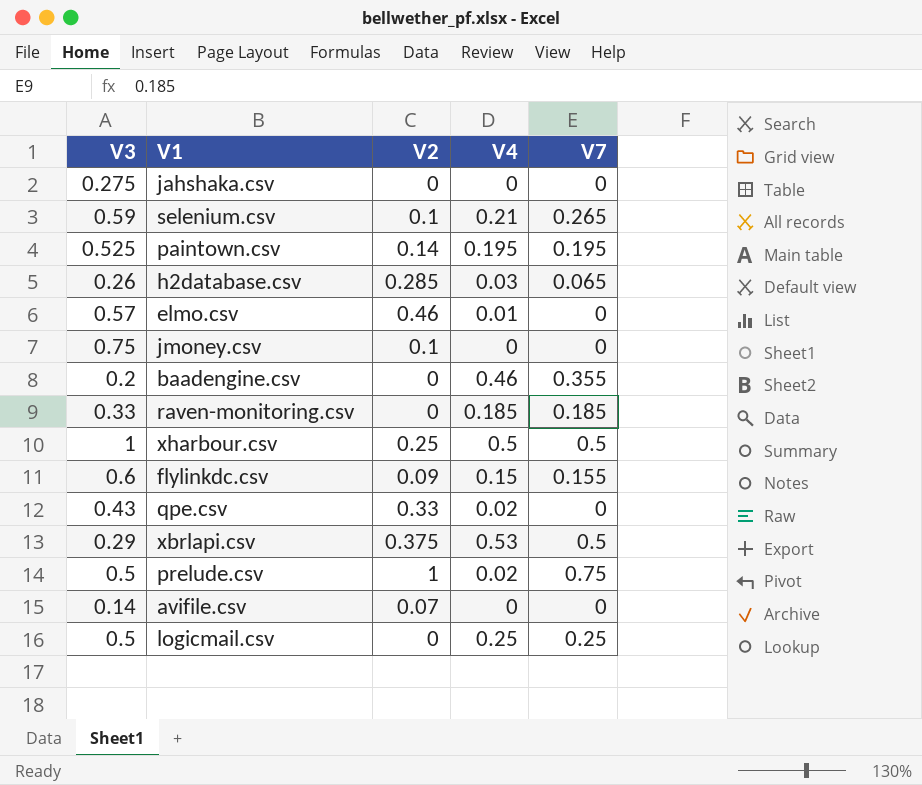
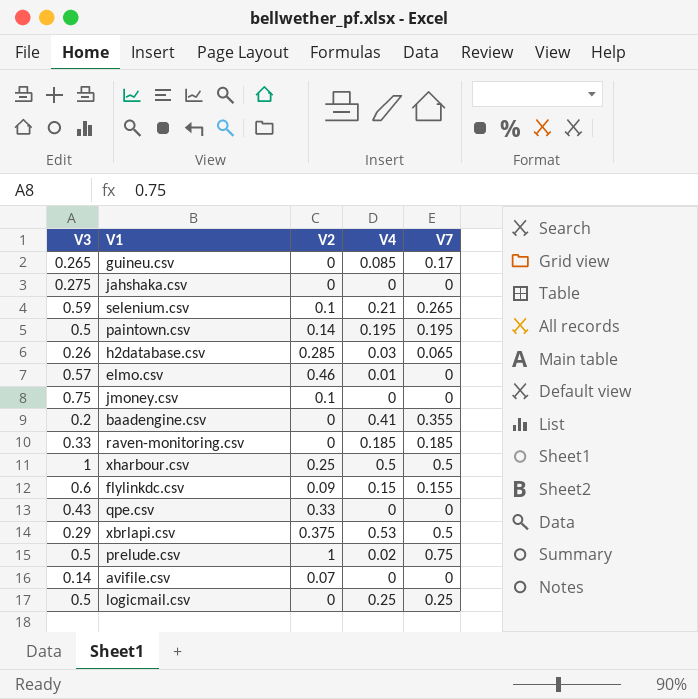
row guineu.csv: none -> 0.265 | 0 | 0.085 | 0.17
paintown.csv | V3: 0.525 -> 0.5
baadengine.csv | V4: 0.46 -> 0.41
qpe.csv | V4: 0.02 -> 0

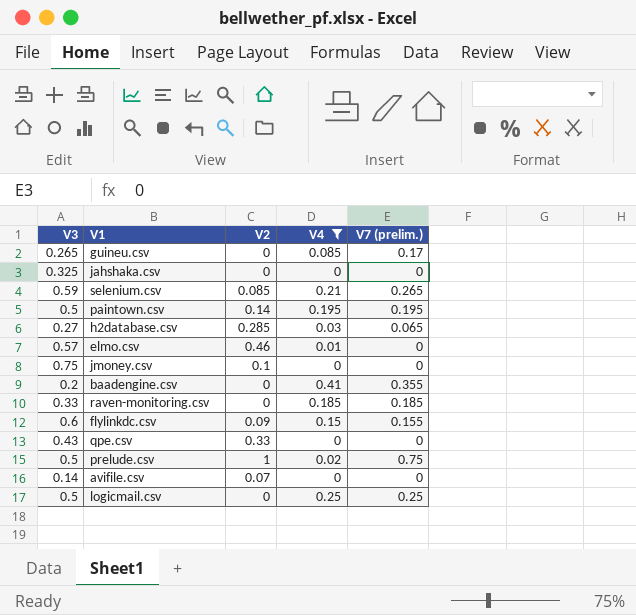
filter: none -> V4 <= 0.41
column name: V7 -> V7 (prelim.)
jahshaka.csv | V3: 0.275 -> 0.325
selenium.csv | V2: 0.1 -> 0.085
h2database.csv | V3: 0.26 -> 0.27

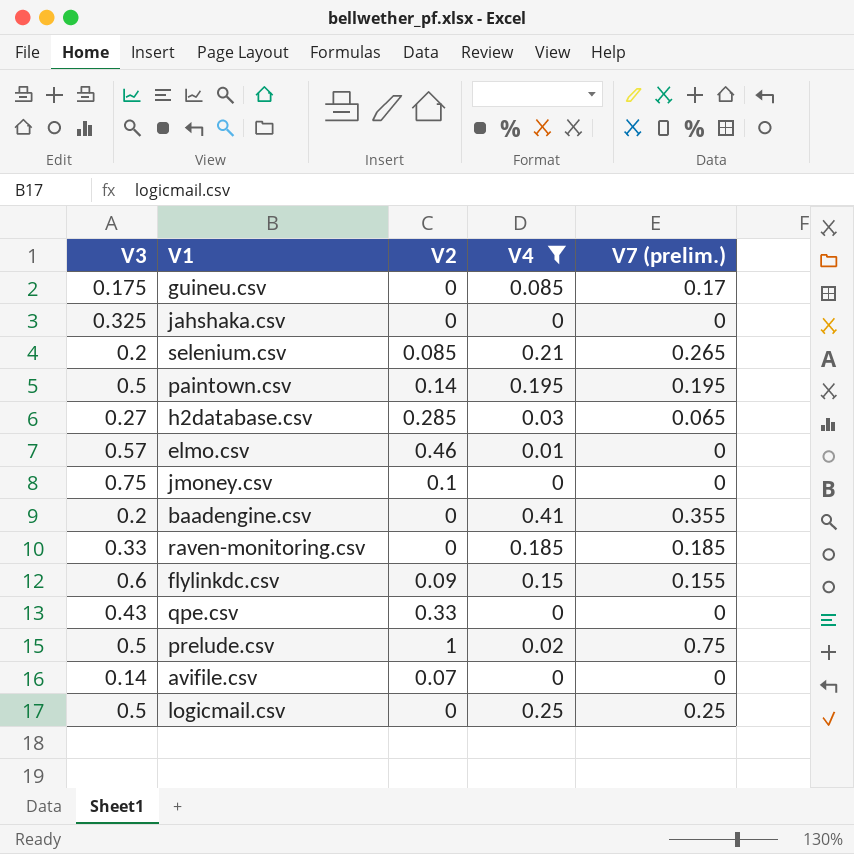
guineu.csv | V3: 0.265 -> 0.175
selenium.csv | V3: 0.59 -> 0.2

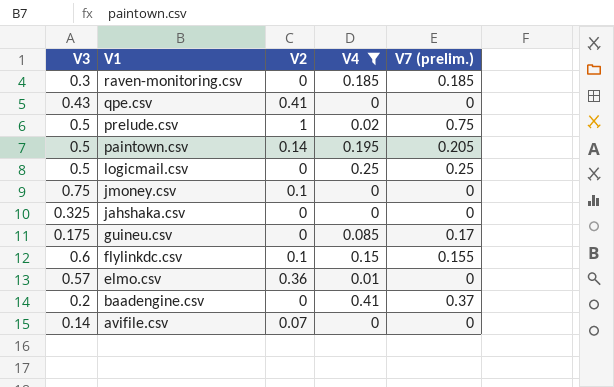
row order: none -> V1 descending
row selenium.csv: 0.2 | 0.085 | 0.21 | 0.265 -> none
row h2database.csv: 0.27 | 0.285 | 0.03 | 0.065 -> none
raven-monitoring.csv | V3: 0.33 -> 0.3
qpe.csv | V2: 0.33 -> 0.41
paintown.csv | V7 (prelim.): 0.195 -> 0.205
flylinkdc.csv | V2: 0.09 -> 0.1
elmo.csv | V2: 0.46 -> 0.36
baadengine.csv | V7 (prelim.): 0.355 -> 0.37

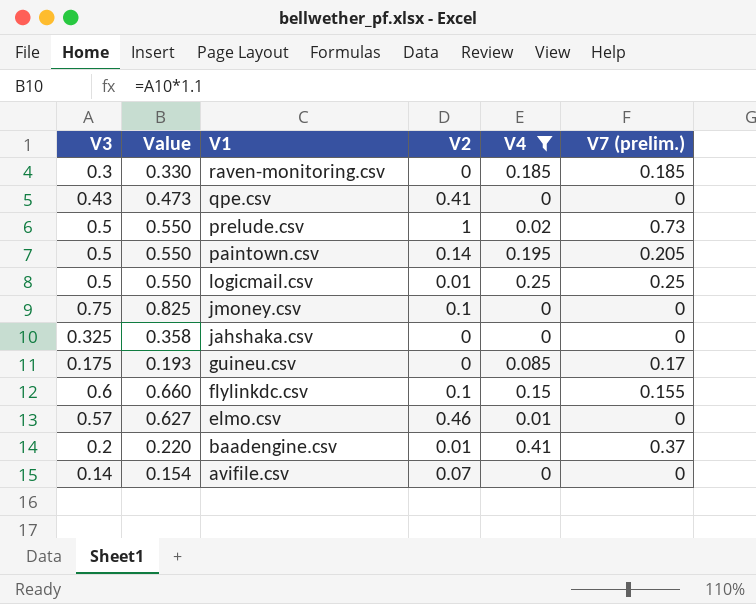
column Value | formula: none -> [V3] * 1.1
prelude.csv | V7 (prelim.): 0.75 -> 0.73
logicmail.csv | V2: 0 -> 0.01
elmo.csv | V2: 0.36 -> 0.46
baadengine.csv | V2: 0 -> 0.01

